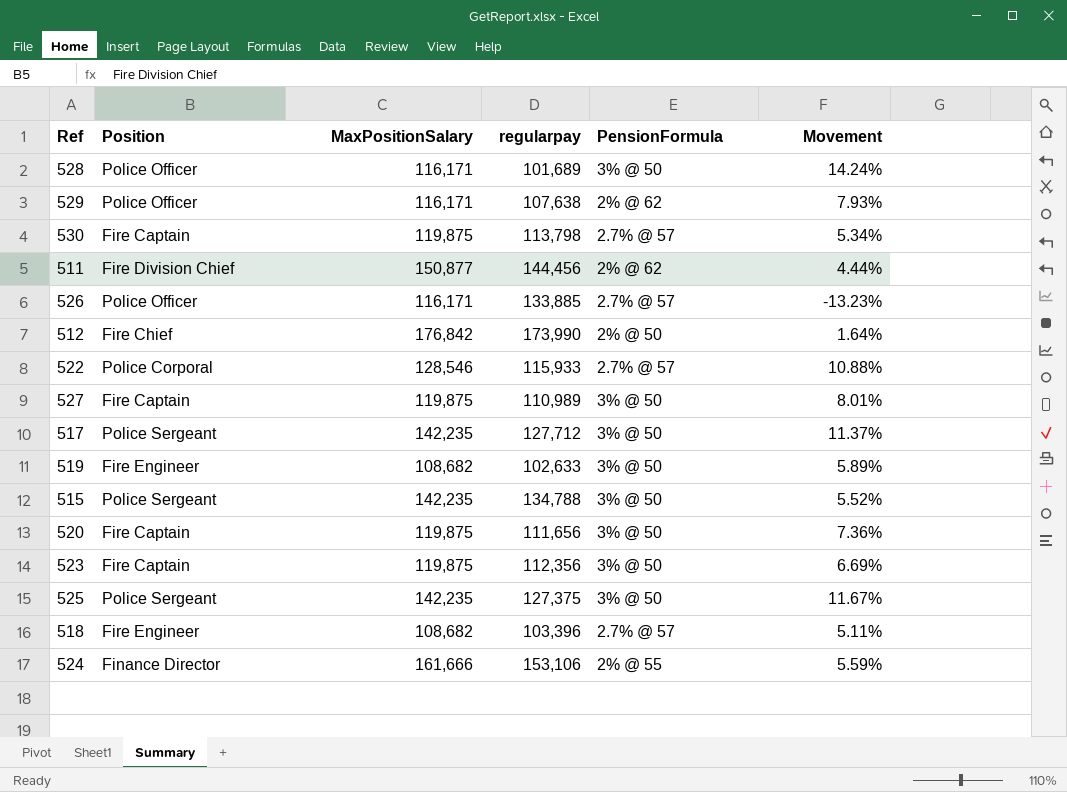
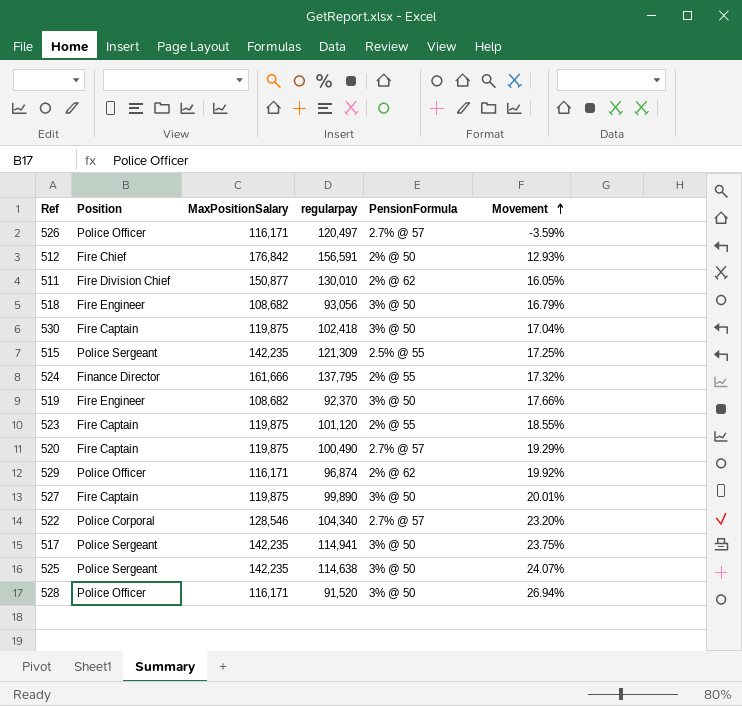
row order: none -> Movement ascending
526 | regularpay: 133,885 -> 120,497
526 | Movement: -13.23% -> -3.59%
512 | regularpay: 173,990 -> 156,591
512 | Movement: 1.64% -> 12.93%
511 | regularpay: 144,456 -> 130,010
511 | Movement: 4.44% -> 16.05%
518 | regularpay: 103,396 -> 93,056
518 | PensionFormula: 2.7% @ 57 -> 3% @ 50
518 | Movement: 5.11% -> 16.79%
530 | regularpay: 113,798 -> 102,418
530 | PensionFormula: 2.7% @ 57 -> 3% @ 50
530 | Movement: 5.34% -> 17.04%
515 | regularpay: 134,788 -> 121,309
515 | PensionFormula: 3% @ 50 -> 2.5% @ 55
515 | Movement: 5.52% -> 17.25%
524 | regularpay: 153,106 -> 137,795
524 | Movement: 5.59% -> 17.32%
519 | regularpay: 102,633 -> 92,370
519 | Movement: 5.89% -> 17.66%
523 | regularpay: 112,356 -> 101,120
523 | PensionFormula: 3% @ 50 -> 2% @ 55
523 | Movement: 6.69% -> 18.55%
520 | regularpay: 111,656 -> 100,490
520 | PensionFormula: 3% @ 50 -> 2.7% @ 57
520 | Movement: 7.36% -> 19.29%
529 | regularpay: 107,638 -> 96,874
529 | Movement: 7.93% -> 19.92%
527 | regularpay: 110,989 -> 99,890
527 | Movement: 8.01% -> 20.01%
522 | regularpay: 115,933 -> 104,340
522 | Movement: 10.88% -> 23.20%
517 | regularpay: 127,712 -> 114,941
517 | Movement: 11.37% -> 23.75%
525 | regularpay: 127,375 -> 114,638
525 | Movement: 11.67% -> 24.07%
528 | regularpay: 101,689 -> 91,520
528 | Movement: 14.24% -> 26.94%

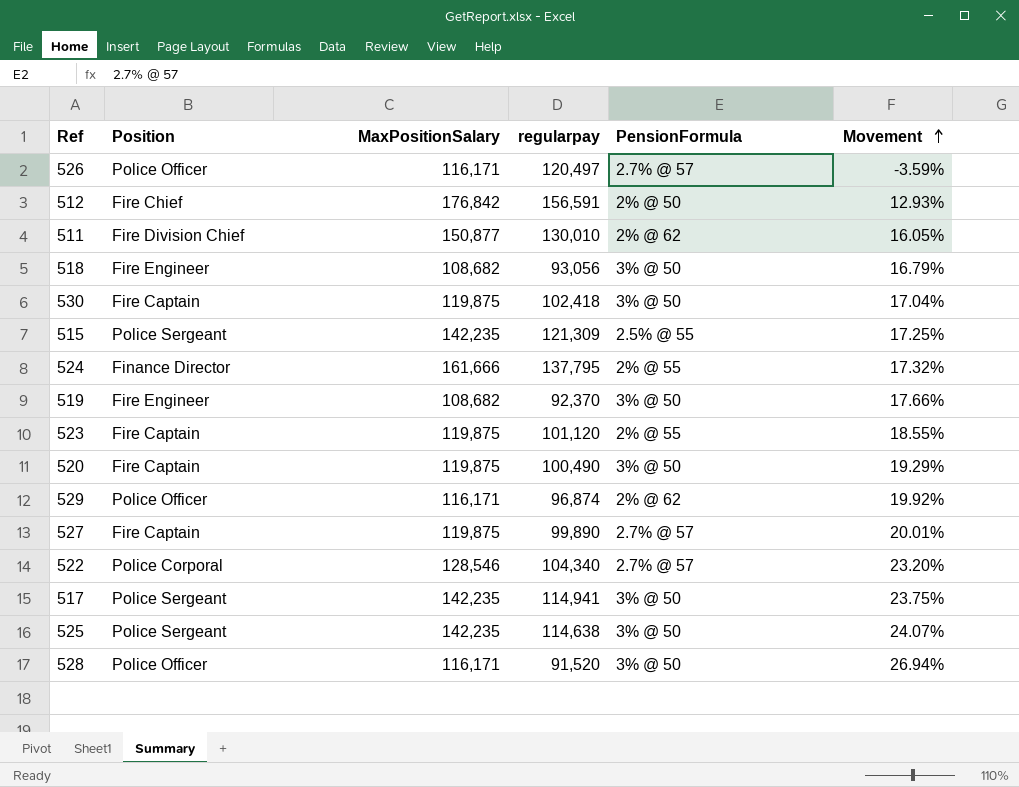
520 | PensionFormula: 2.7% @ 57 -> 3% @ 50
527 | PensionFormula: 3% @ 50 -> 2.7% @ 57

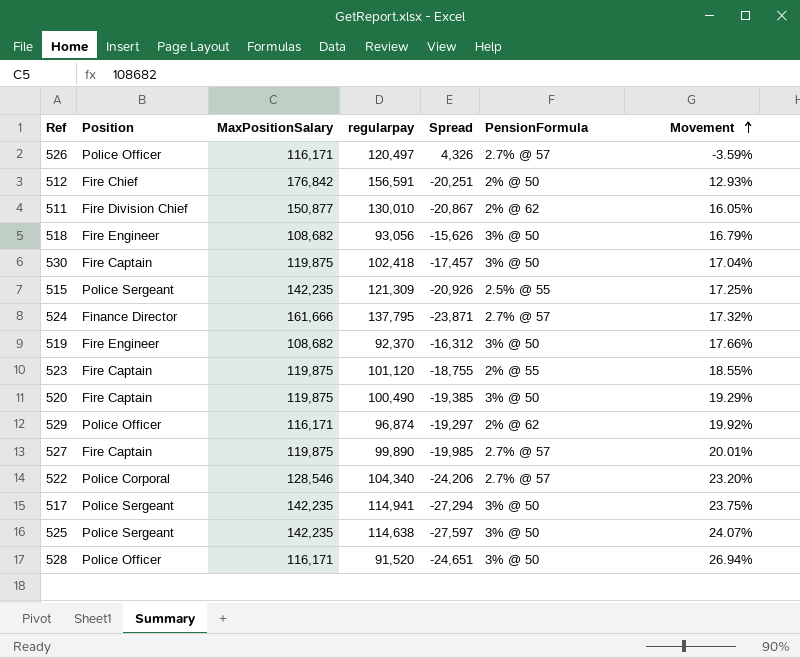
column Spread | formula: none -> [regularpay] - [MaxPositionSalary]
524 | PensionFormula: 2% @ 55 -> 2.7% @ 57

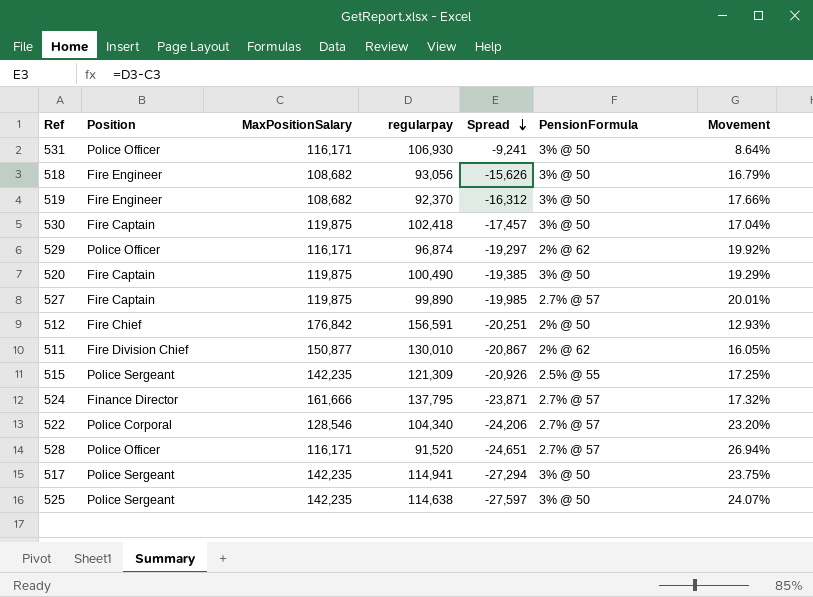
row order: Movement ascending -> Spread descending
row 526: Police Officer | 116,171 | 120,497 | 4,326 | 2.7% @ 57 | -3.59% -> none
row 523: Fire Captain | 119,875 | 101,120 | -18,755 | 2% @ 55 | 18.55% -> none
row 531: none -> Police Officer | 116,171 | 106,930 | -9,241 | 3% @ 50 | 8.64%
528 | PensionFormula: 3% @ 50 -> 2.7% @ 57

